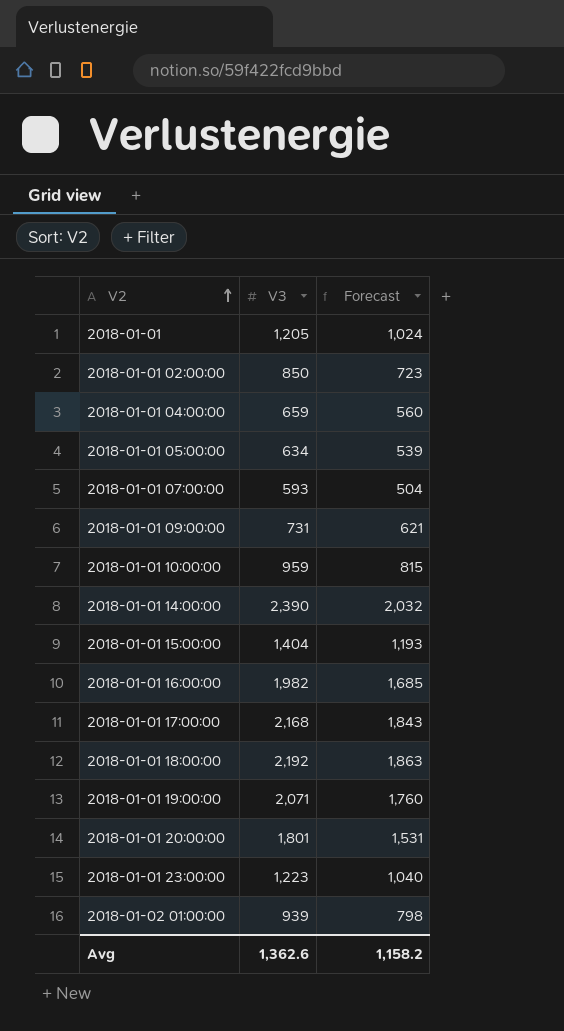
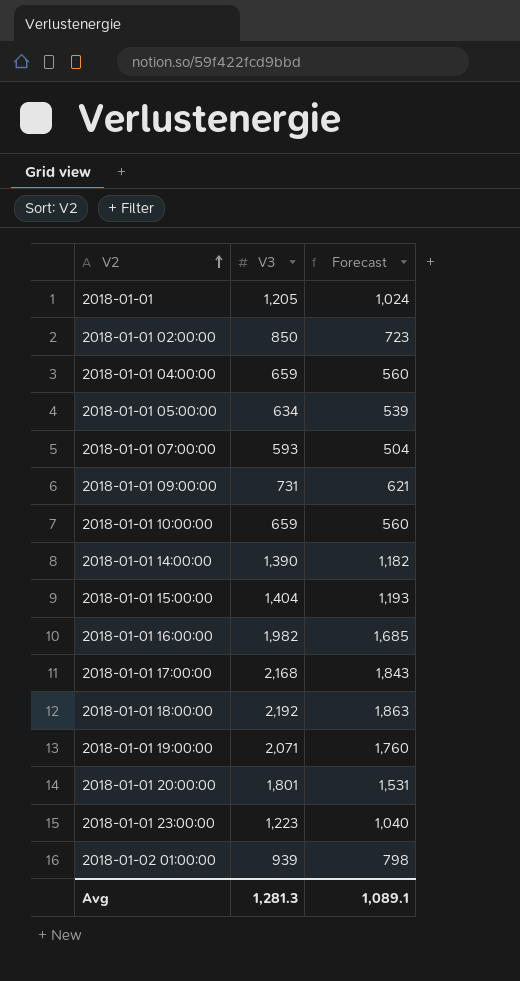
2018-01-01 10:00:00 | V3: 959 -> 659
2018-01-01 10:00:00 | Forecast: 815 -> 560
2018-01-01 14:00:00 | V3: 2,390 -> 1,390
2018-01-01 14:00:00 | Forecast: 2,032 -> 1,182
Avg | V3: 1,362.6 -> 1,281.3
Avg | Forecast: 1,158.2 -> 1,089.1

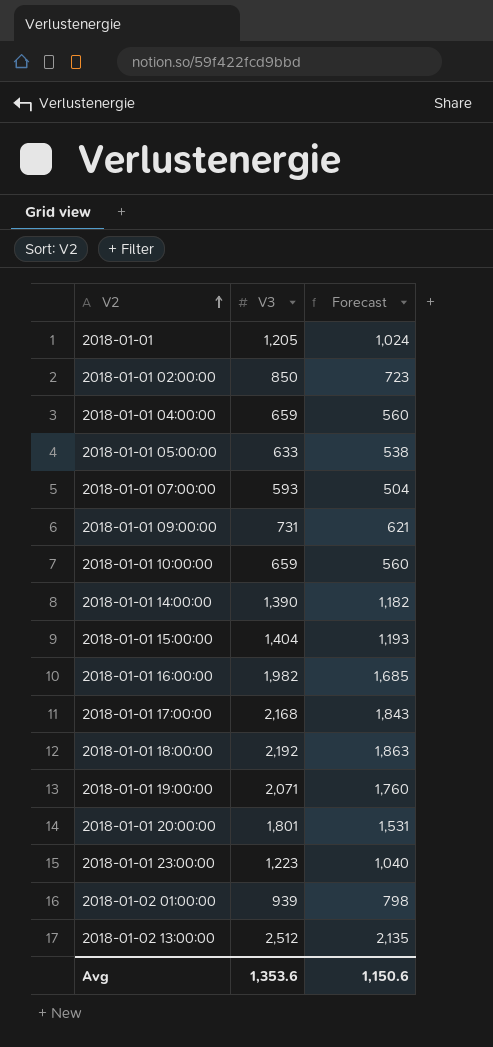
2018-01-01 05:00:00 | V3: 634 -> 633
2018-01-01 05:00:00 | Forecast: 539 -> 538
row 2018-01-02 13:00:00: none -> 2,512 | 2,135
Avg | V3: 1,281.3 -> 1,353.6
Avg | Forecast: 1,089.1 -> 1,150.6

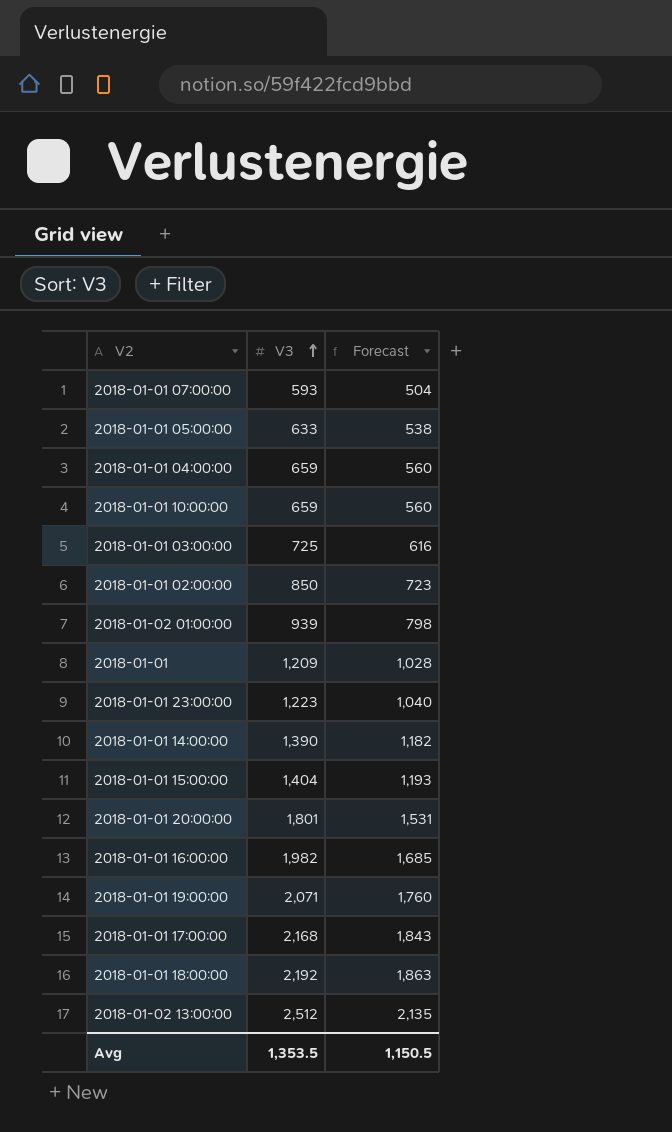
row order: V2 ascending -> V3 ascending
row 2018-01-01 09:00:00: 731 | 621 -> none
row 2018-01-01 03:00:00: none -> 725 | 616
2018-01-01 | V3: 1,205 -> 1,209
2018-01-01 | Forecast: 1,024 -> 1,028
Avg | V3: 1,353.6 -> 1,353.5
Avg | Forecast: 1,150.6 -> 1,150.5

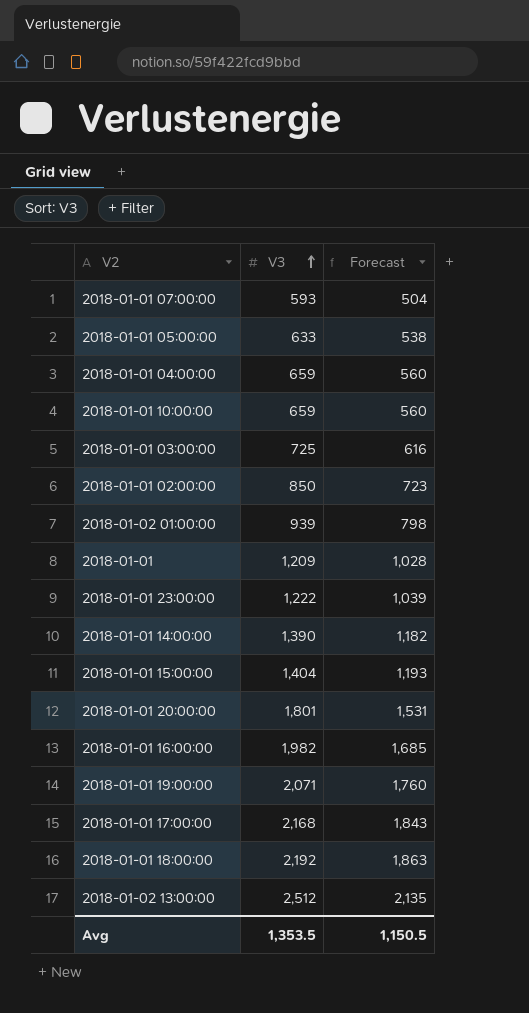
2018-01-01 23:00:00 | V3: 1,223 -> 1,222
2018-01-01 23:00:00 | Forecast: 1,040 -> 1,039

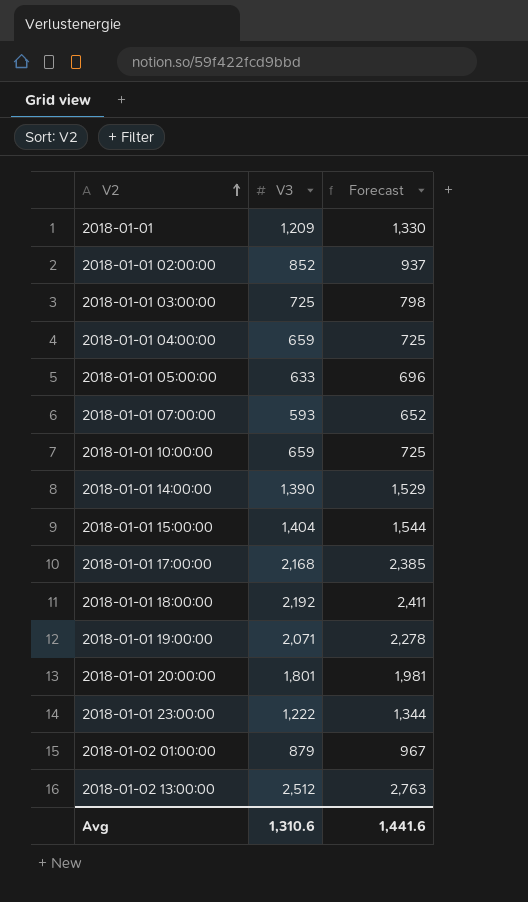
row order: V3 ascending -> V2 ascending
column Forecast | formula: [V3] * 0.85 -> [V3] * 1.1
row 2018-01-01 16:00:00: 1,982 | 1,685 -> none
2018-01-01 02:00:00 | V3: 850 -> 852
2018-01-02 01:00:00 | V3: 939 -> 879
Avg | V3: 1,353.5 -> 1,310.6
Avg | Forecast: 1,150.5 -> 1,441.6

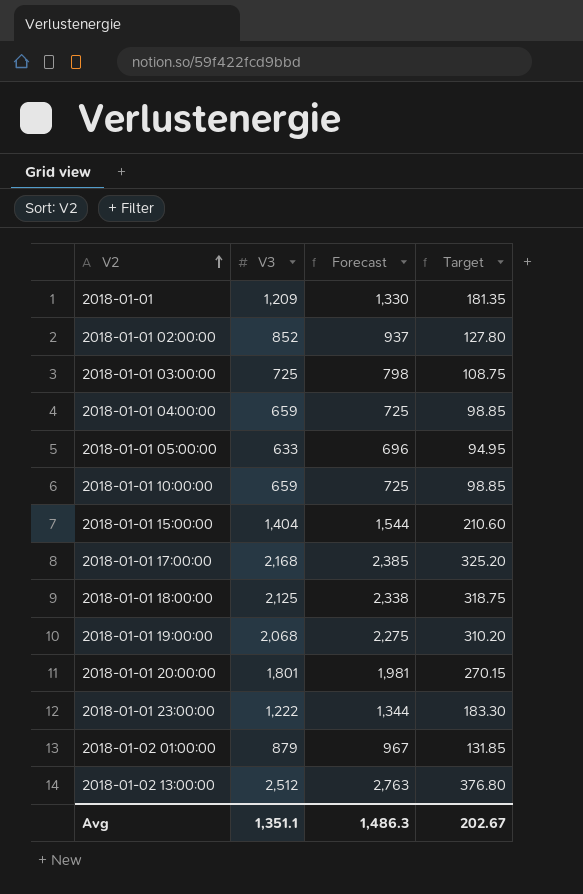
column Target | formula: none -> [V3] * 0.15
row 2018-01-01 07:00:00: 593 | 652 -> none
row 2018-01-01 14:00:00: 1,390 | 1,529 -> none
2018-01-01 18:00:00 | V3: 2,192 -> 2,125
2018-01-01 18:00:00 | Forecast: 2,411 -> 2,338
2018-01-01 19:00:00 | V3: 2,071 -> 2,068
2018-01-01 19:00:00 | Forecast: 2,278 -> 2,275
Avg | V3: 1,310.6 -> 1,351.1
Avg | Forecast: 1,441.6 -> 1,486.3

